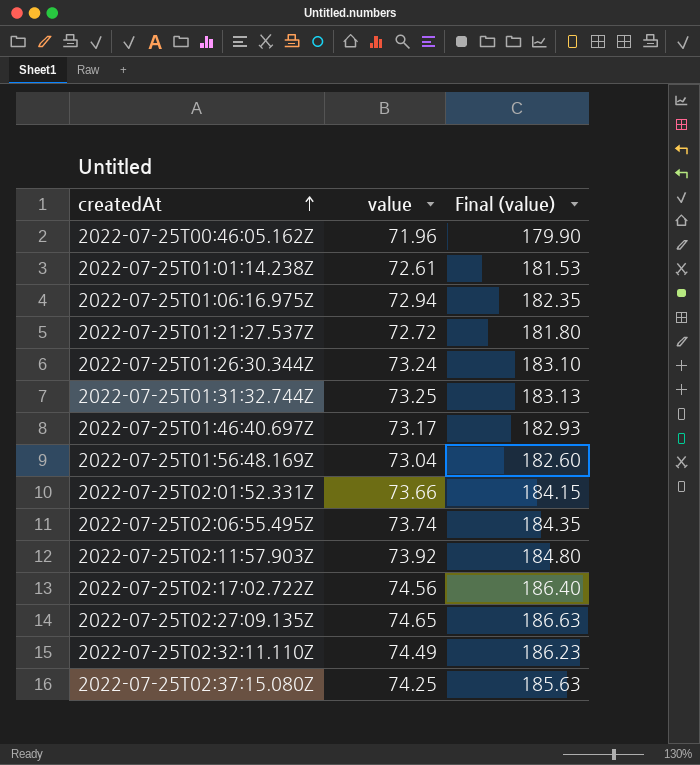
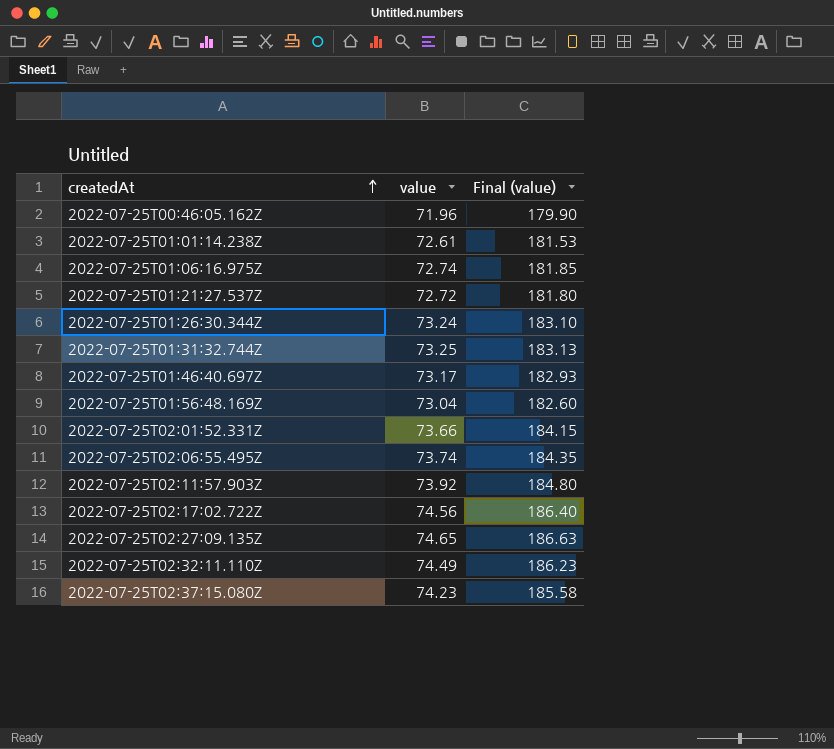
2022-07-25T01:06:16.975Z | value: 72.94 -> 72.74
2022-07-25T01:06:16.975Z | Final (value): 182.35 -> 181.85
2022-07-25T02:37:15.080Z | value: 74.25 -> 74.23
2022-07-25T02:37:15.080Z | Final (value): 185.63 -> 185.58

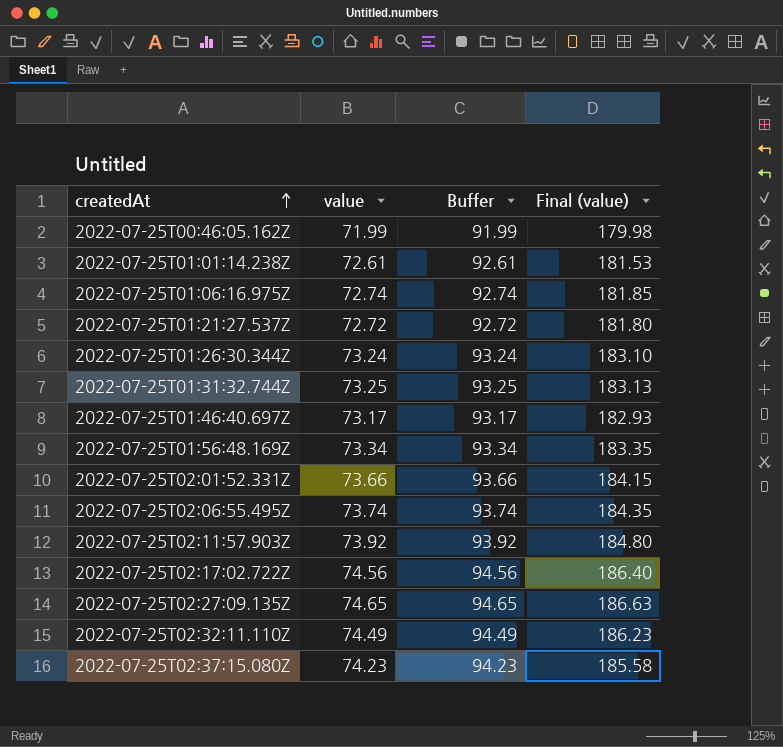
column Buffer | formula: none -> [value] + 20
2022-07-25T00:46:05.162Z | value: 71.96 -> 71.99
2022-07-25T00:46:05.162Z | Final (value): 179.90 -> 179.98
2022-07-25T01:56:48.169Z | value: 73.04 -> 73.34
2022-07-25T01:56:48.169Z | Final (value): 182.60 -> 183.35

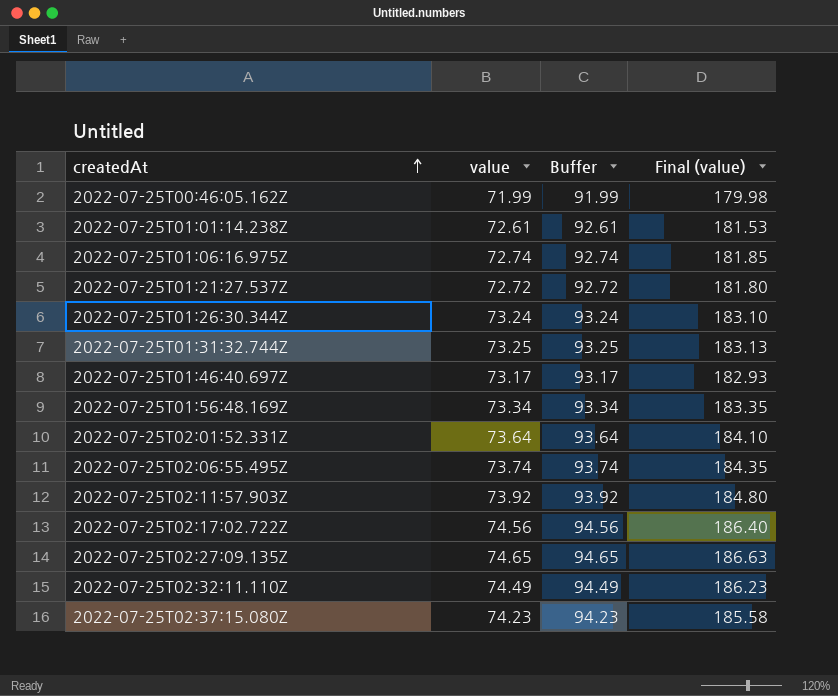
2022-07-25T02:01:52.331Z | value: 73.66 -> 73.64
2022-07-25T02:01:52.331Z | Buffer: 93.66 -> 93.64
2022-07-25T02:01:52.331Z | Final (value): 184.15 -> 184.10

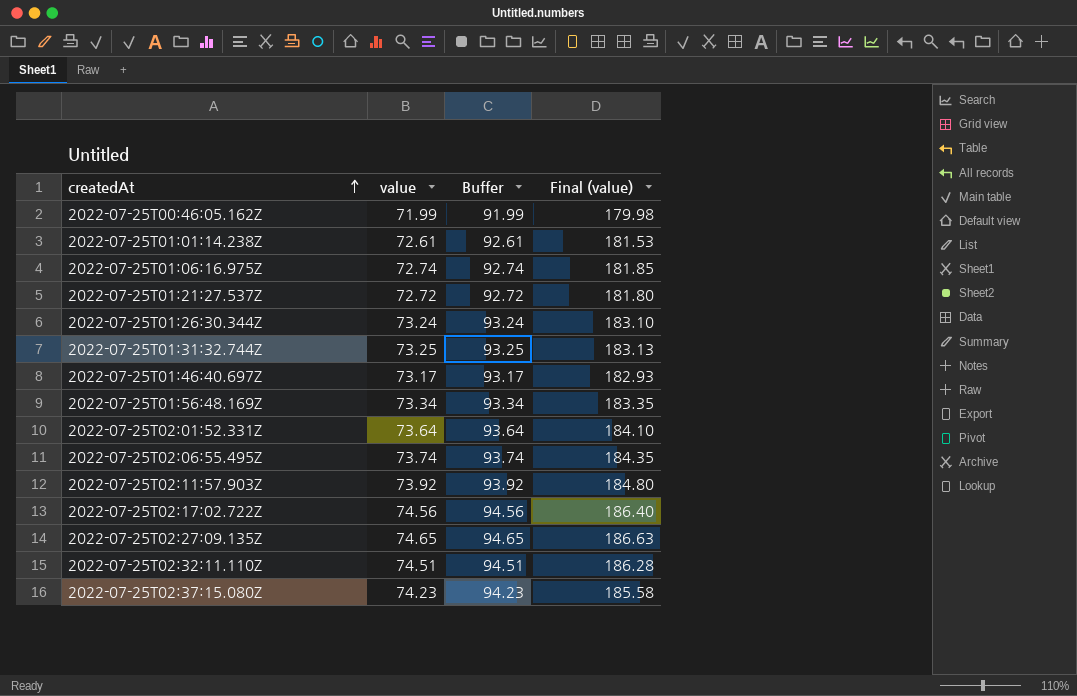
2022-07-25T02:32:11.110Z | value: 74.49 -> 74.51
2022-07-25T02:32:11.110Z | Buffer: 94.49 -> 94.51
2022-07-25T02:32:11.110Z | Final (value): 186.23 -> 186.28

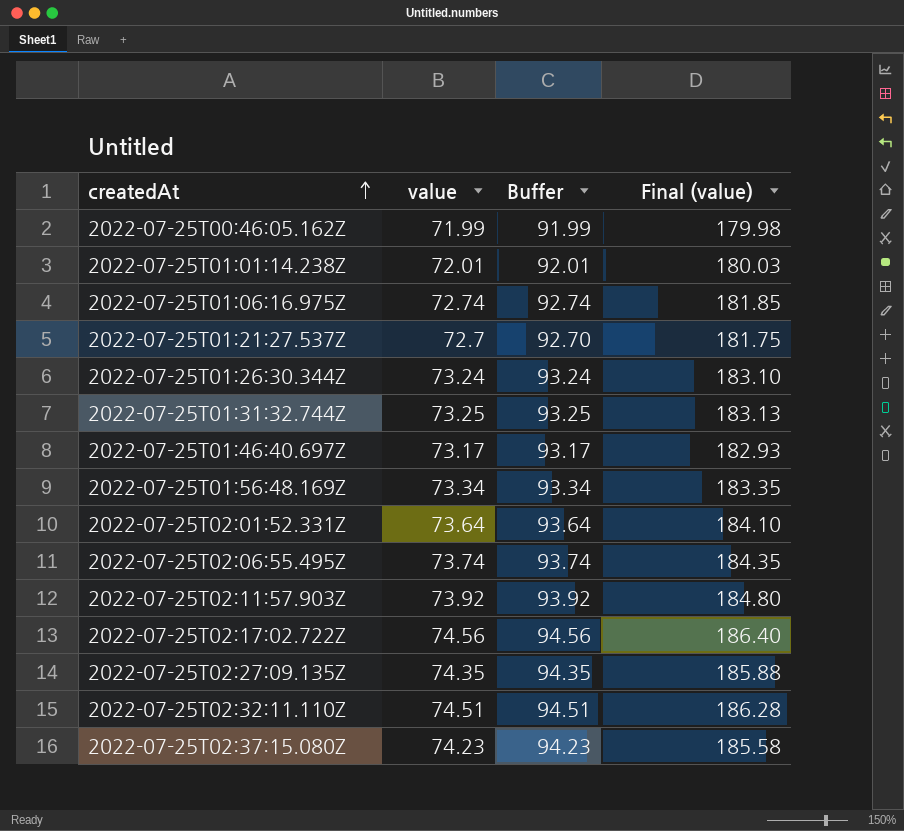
2022-07-25T01:01:14.238Z | value: 72.61 -> 72.01
2022-07-25T01:01:14.238Z | Buffer: 92.61 -> 92.01
2022-07-25T01:01:14.238Z | Final (value): 181.53 -> 180.03
2022-07-25T01:21:27.537Z | value: 72.72 -> 72.7
2022-07-25T01:21:27.537Z | Buffer: 92.72 -> 92.70
2022-07-25T01:21:27.537Z | Final (value): 181.80 -> 181.75
2022-07-25T02:27:09.135Z | value: 74.65 -> 74.35
2022-07-25T02:27:09.135Z | Buffer: 94.65 -> 94.35
2022-07-25T02:27:09.135Z | Final (value): 186.63 -> 185.88

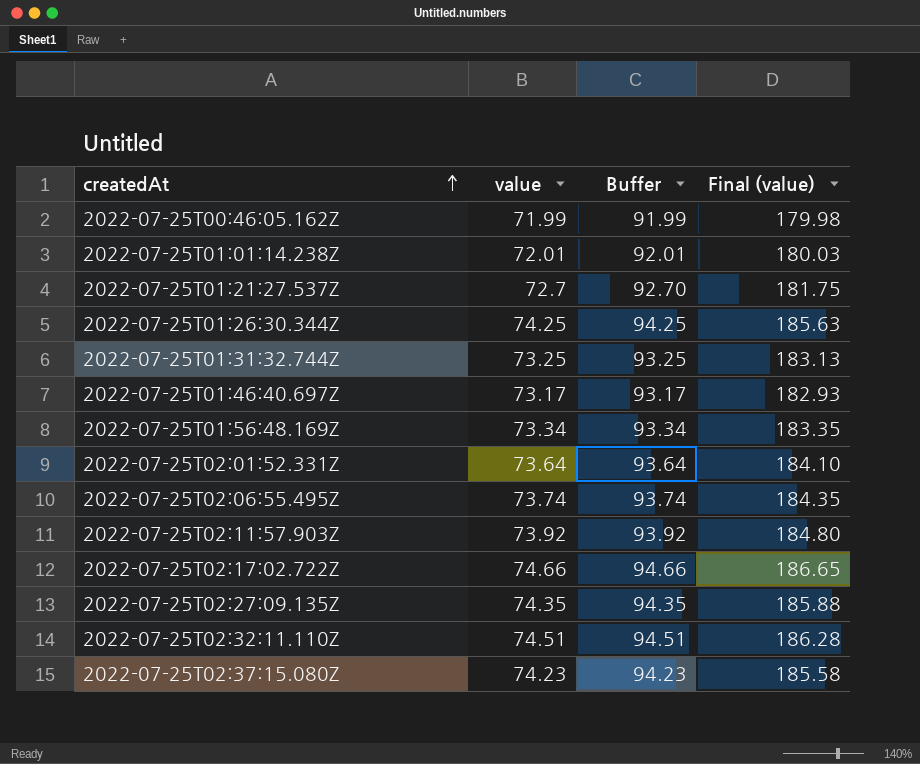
row 2022-07-25T01:06:16.975Z: 72.74 | 92.74 | 181.85 -> none
2022-07-25T01:26:30.344Z | value: 73.24 -> 74.25
2022-07-25T01:26:30.344Z | Buffer: 93.24 -> 94.25
2022-07-25T01:26:30.344Z | Final (value): 183.10 -> 185.63
2022-07-25T02:17:02.722Z | value: 74.56 -> 74.66
2022-07-25T02:17:02.722Z | Buffer: 94.56 -> 94.66
2022-07-25T02:17:02.722Z | Final (value): 186.40 -> 186.65

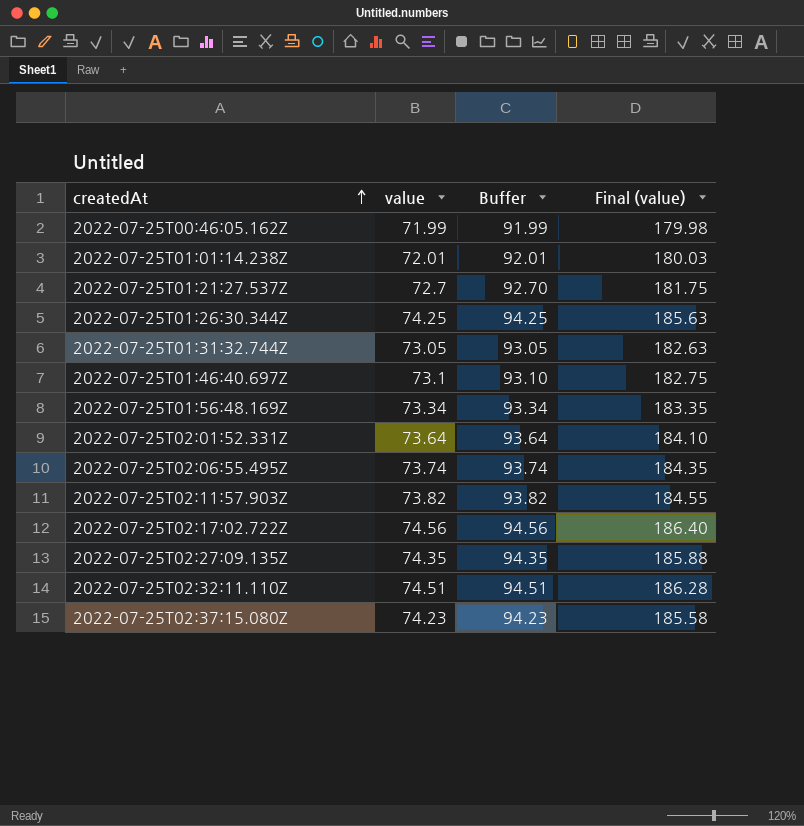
2022-07-25T01:31:32.744Z | value: 73.25 -> 73.05
2022-07-25T01:31:32.744Z | Buffer: 93.25 -> 93.05
2022-07-25T01:31:32.744Z | Final (value): 183.13 -> 182.63
2022-07-25T01:46:40.697Z | value: 73.17 -> 73.1
2022-07-25T01:46:40.697Z | Buffer: 93.17 -> 93.10
2022-07-25T01:46:40.697Z | Final (value): 182.93 -> 182.75
2022-07-25T02:11:57.903Z | value: 73.92 -> 73.82
2022-07-25T02:11:57.903Z | Buffer: 93.92 -> 93.82
2022-07-25T02:11:57.903Z | Final (value): 184.80 -> 184.55
2022-07-25T02:17:02.722Z | value: 74.66 -> 74.56
2022-07-25T02:17:02.722Z | Buffer: 94.66 -> 94.56
2022-07-25T02:17:02.722Z | Final (value): 186.65 -> 186.40

